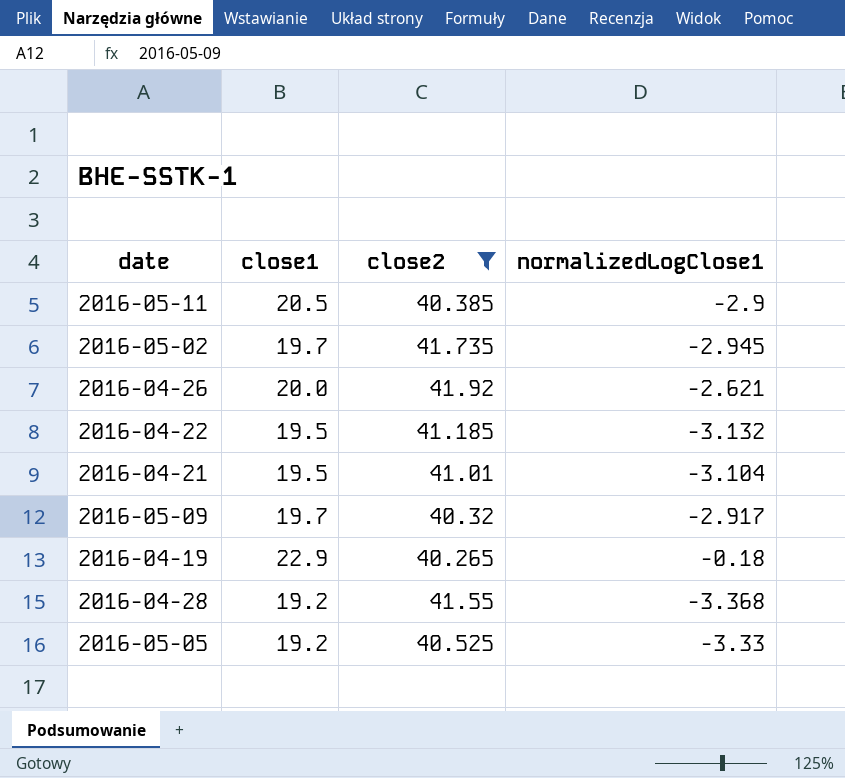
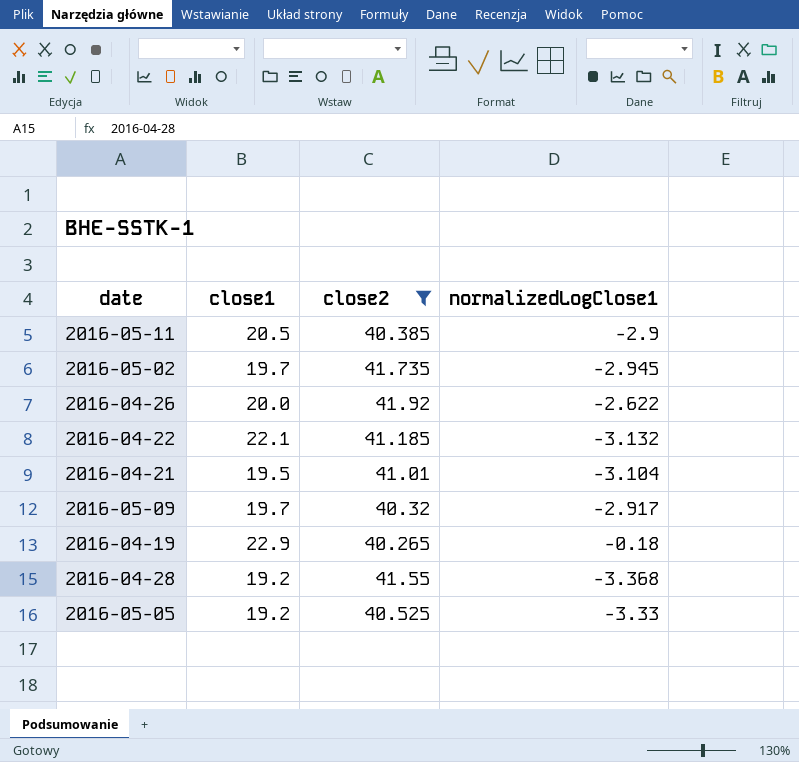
2016-04-26 | normalizedLogClose1: -2.621 -> -2.622
2016-04-22 | close1: 19.5 -> 22.1

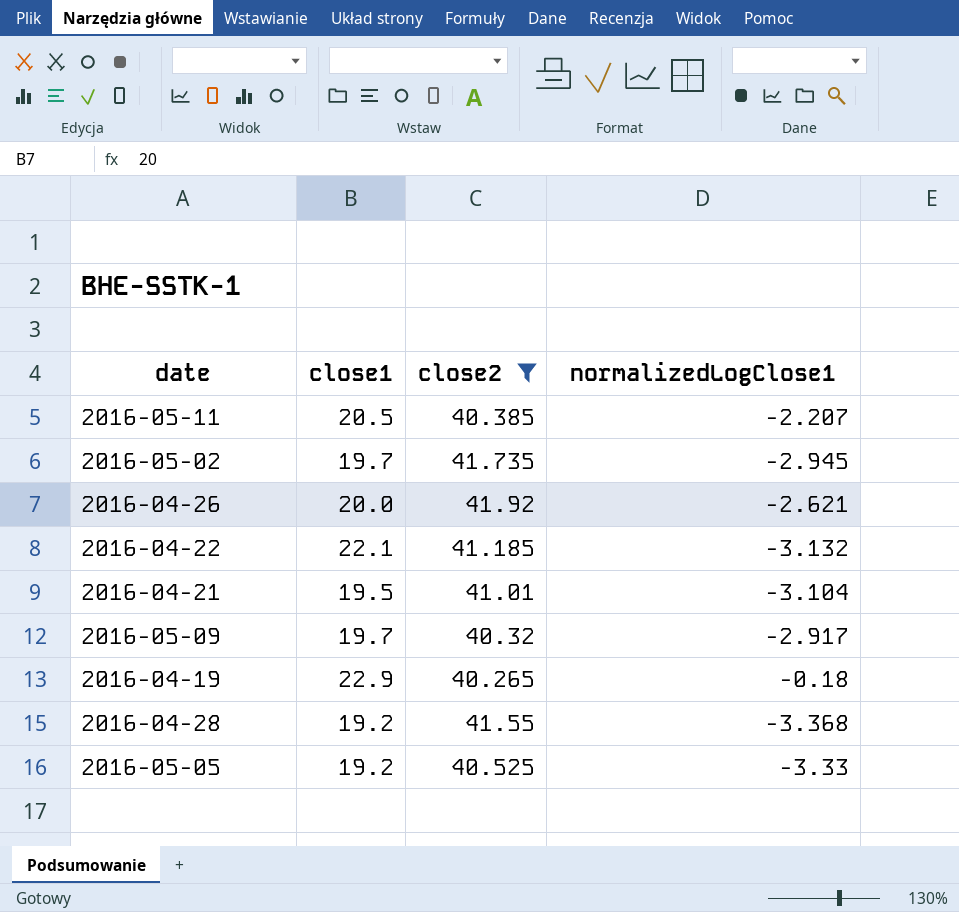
2016-05-11 | normalizedLogClose1: -2.9 -> -2.207
2016-04-26 | normalizedLogClose1: -2.622 -> -2.621

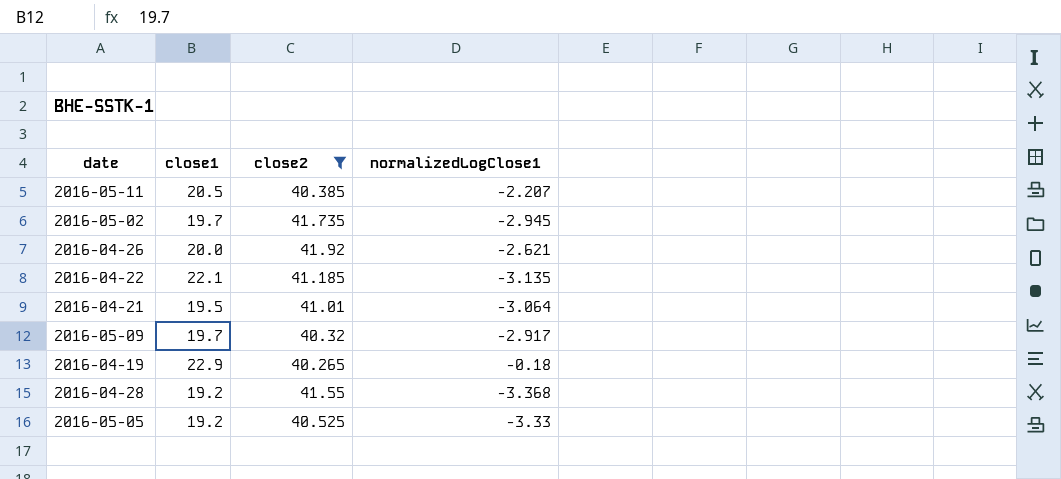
2016-04-22 | normalizedLogClose1: -3.132 -> -3.135
2016-04-21 | normalizedLogClose1: -3.104 -> -3.064

